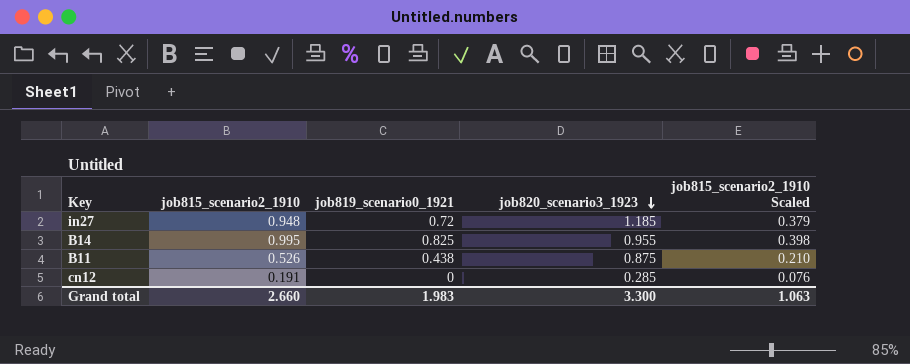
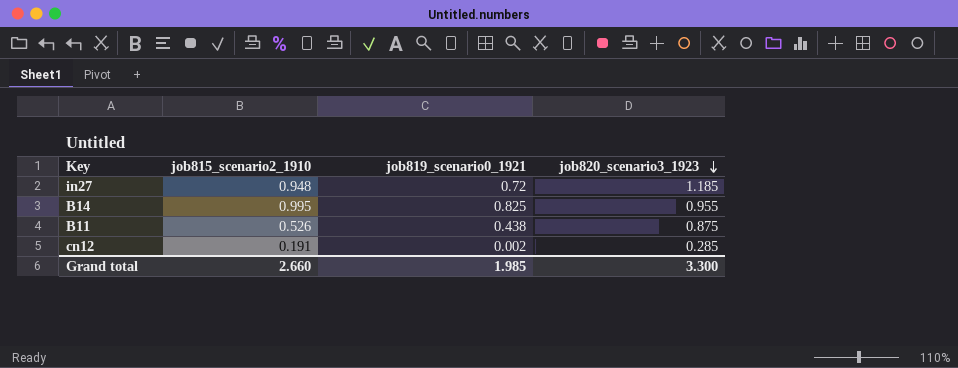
column job815_scenario2_1910 Scaled | formula: [job815_scenario2_1910] * 0.4 -> none
cn12 | job819_scenario0_1921: 0 -> 0.002
Grand total | job819_scenario0_1921: 1.983 -> 1.985

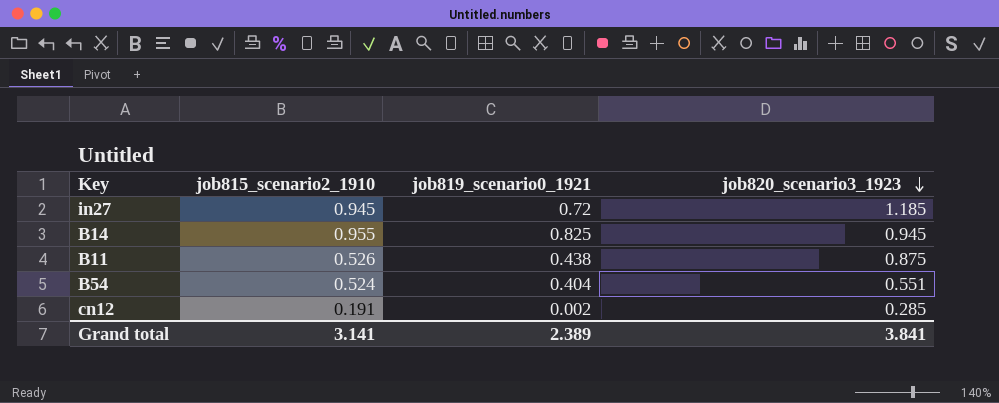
in27 | job815_scenario2_1910: 0.948 -> 0.945
B14 | job815_scenario2_1910: 0.995 -> 0.955
B14 | job820_scenario3_1923: 0.955 -> 0.945
row B54: none -> 0.524 | 0.404 | 0.551
Grand total | job815_scenario2_1910: 2.660 -> 3.141
Grand total | job819_scenario0_1921: 1.985 -> 2.389
Grand total | job820_scenario3_1923: 3.300 -> 3.841

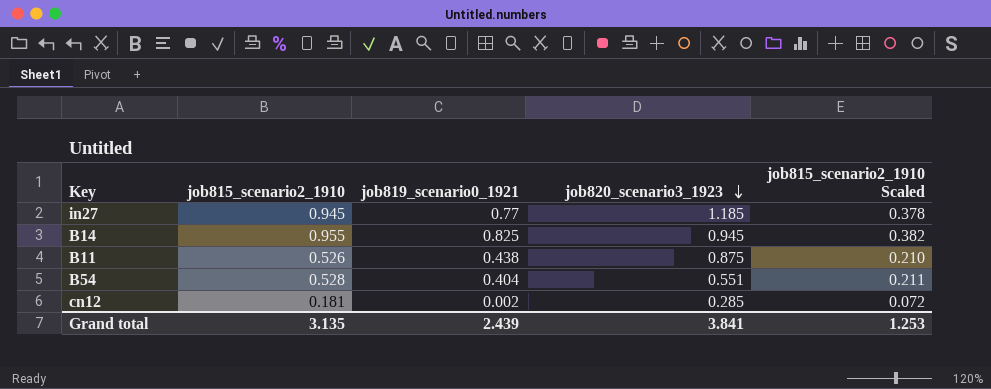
column job815_scenario2_1910 Scaled | formula: none -> [job815_scenario2_1910] * 0.4
in27 | job819_scenario0_1921: 0.72 -> 0.77
B54 | job815_scenario2_1910: 0.524 -> 0.528
cn12 | job815_scenario2_1910: 0.191 -> 0.181
Grand total | job815_scenario2_1910: 3.141 -> 3.135
Grand total | job819_scenario0_1921: 2.389 -> 2.439

